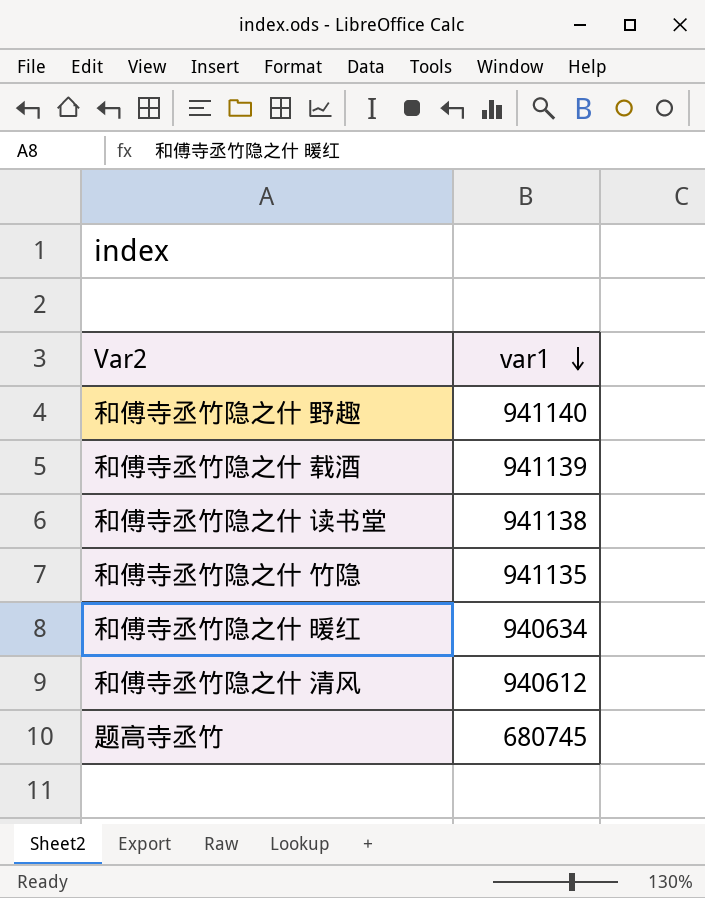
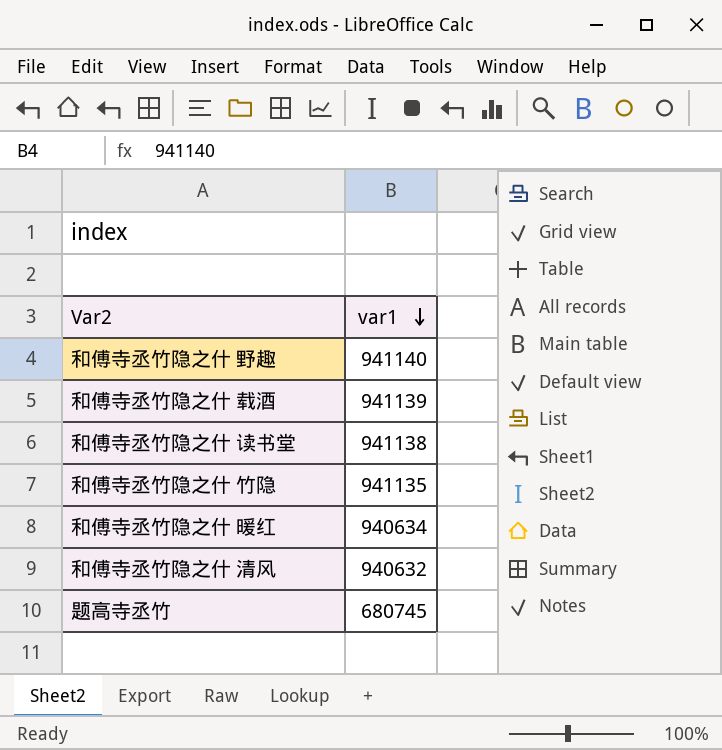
和傅寺丞竹隐之什 清风 | var1: 940612 -> 940632

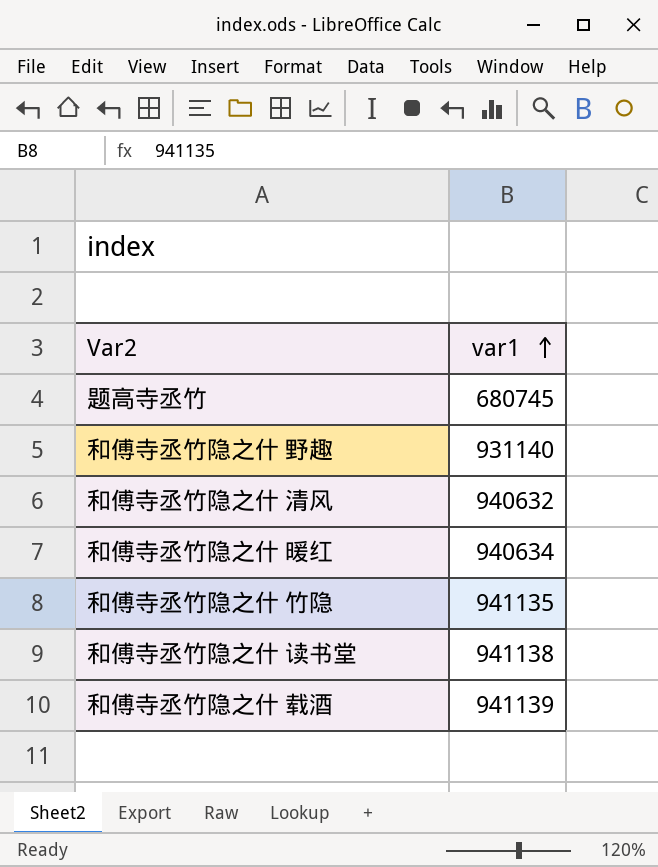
row order: var1 descending -> var1 ascending
和傅寺丞竹隐之什 野趣 | var1: 941140 -> 931140

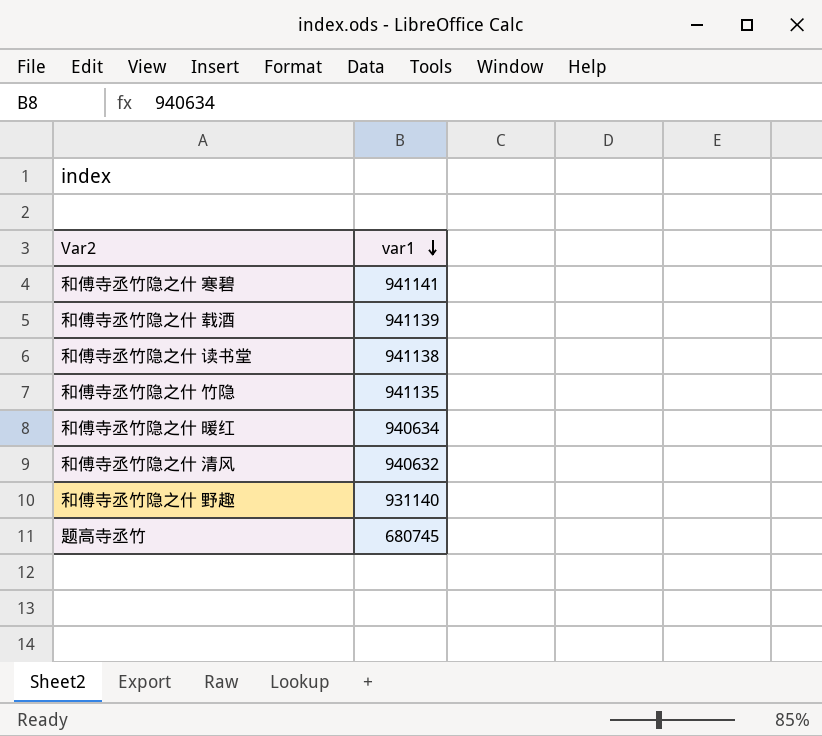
row order: var1 ascending -> var1 descending
row 和傅寺丞竹隐之什 寒碧: none -> 941141

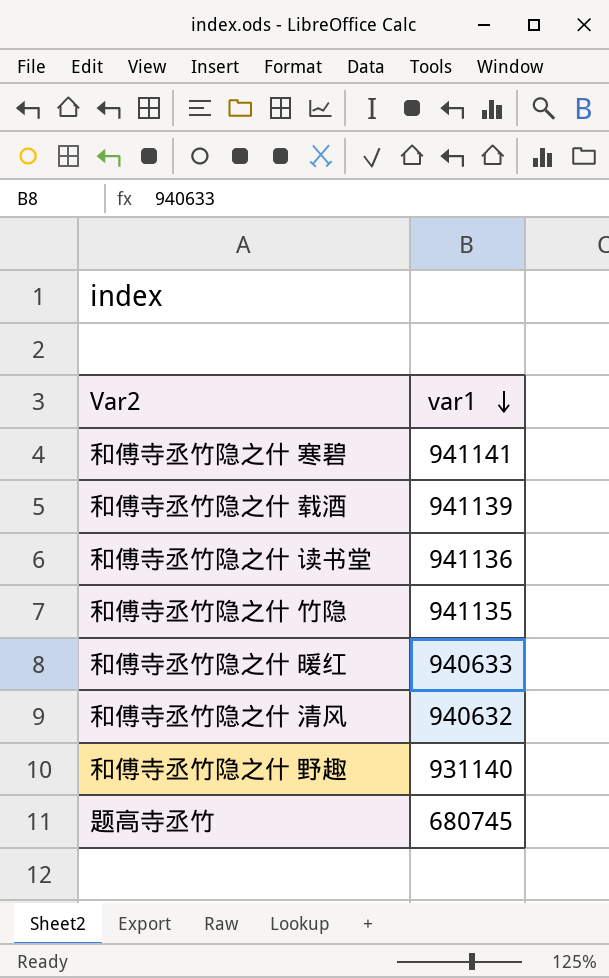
和傅寺丞竹隐之什 读书堂 | var1: 941138 -> 941136
和傅寺丞竹隐之什 暖红 | var1: 940634 -> 940633

